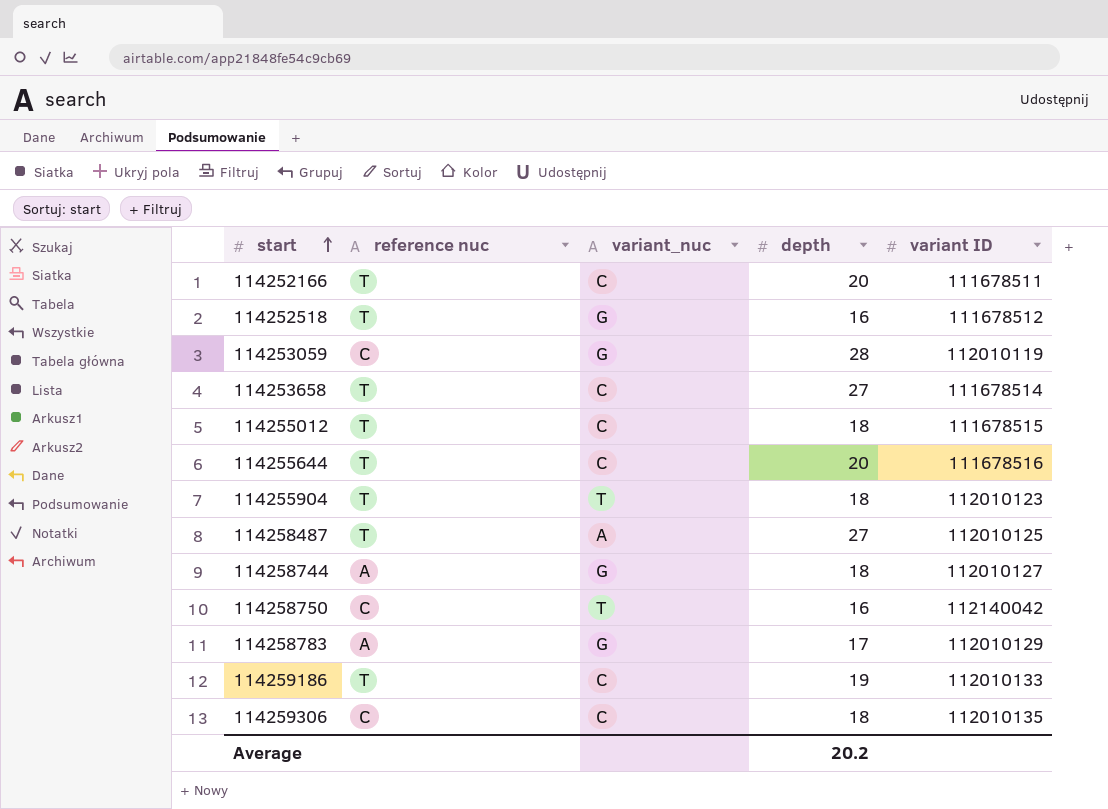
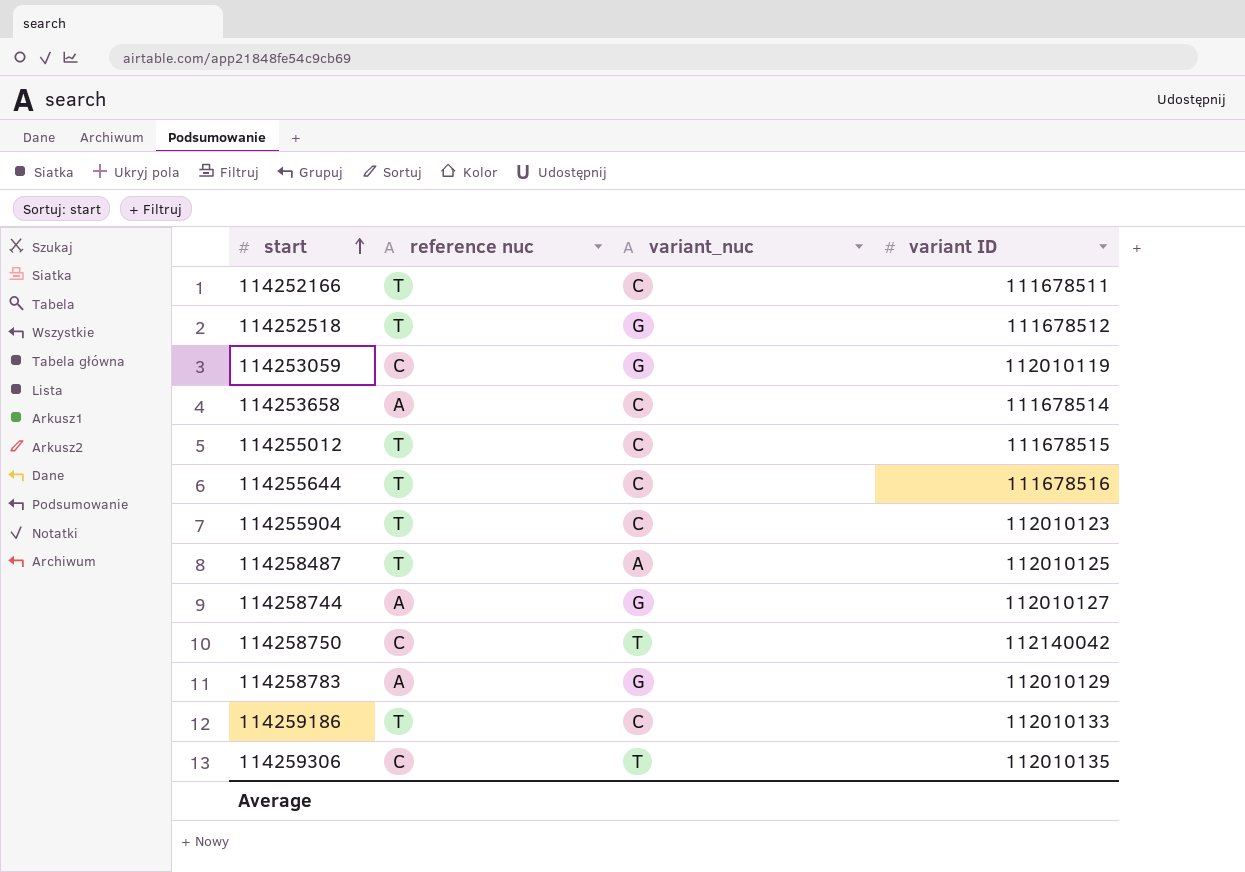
column depth | position: 4 -> none
114253658 | reference nuc: T -> A
114255904 | variant_nuc: T -> C
114259306 | variant_nuc: C -> T

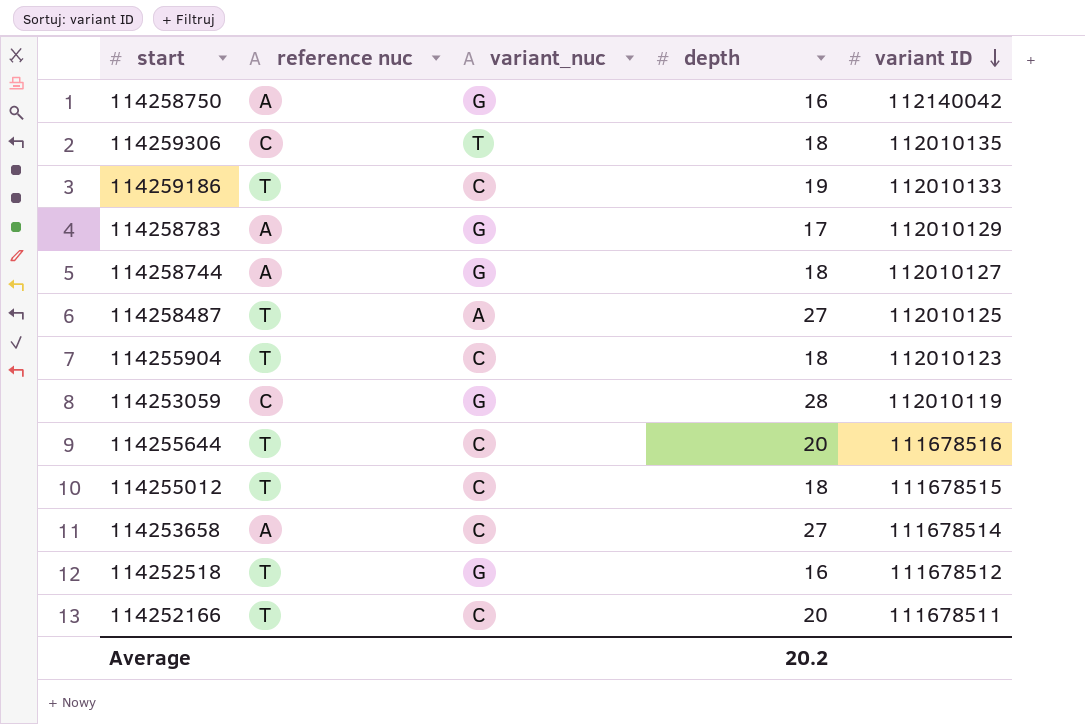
row order: start ascending -> variant ID descending
column depth | position: none -> 4
114258750 | reference nuc: C -> A
114258750 | variant_nuc: T -> G

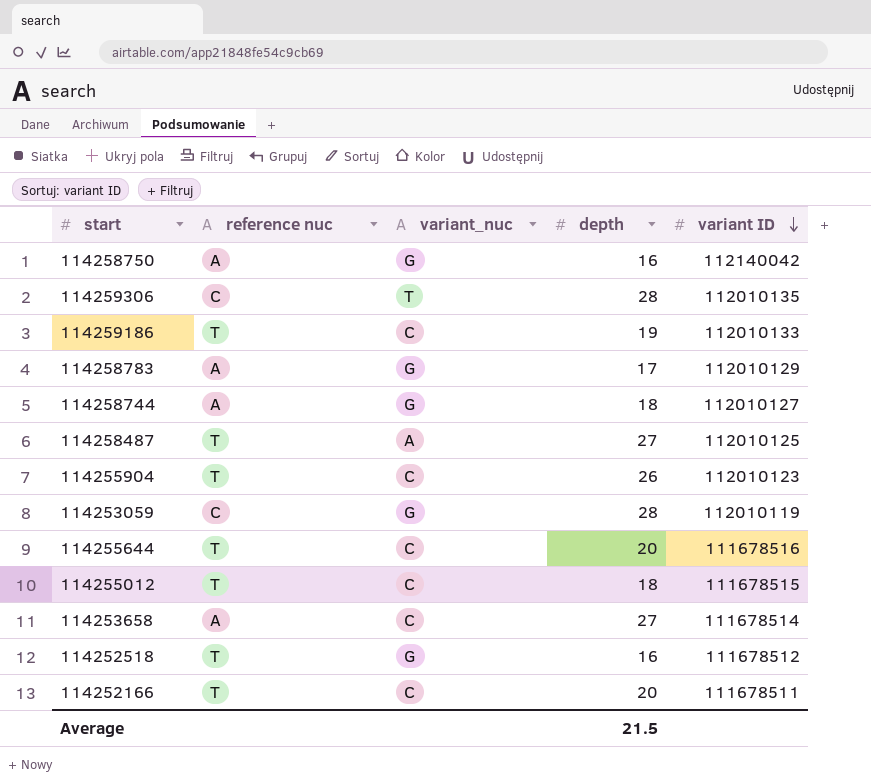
114259306 | depth: 18 -> 28
114255904 | depth: 18 -> 26
Average | depth: 20.2 -> 21.5

